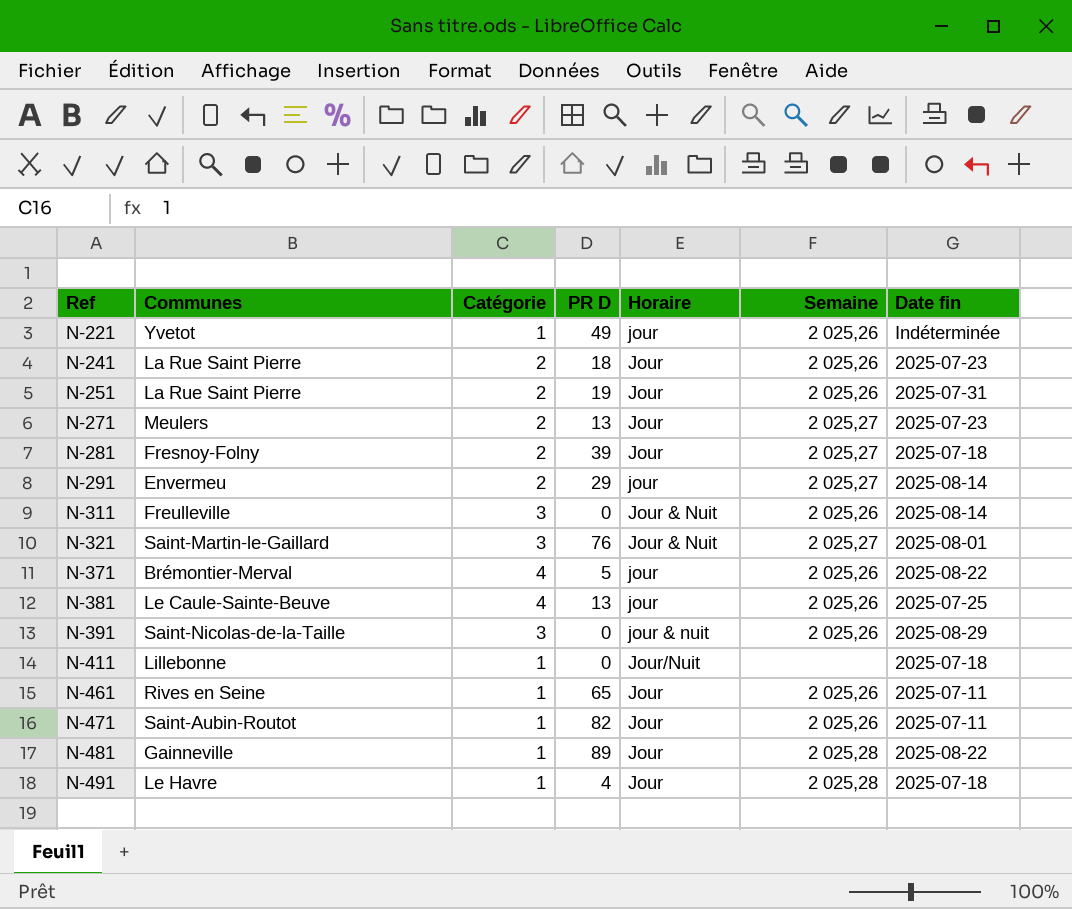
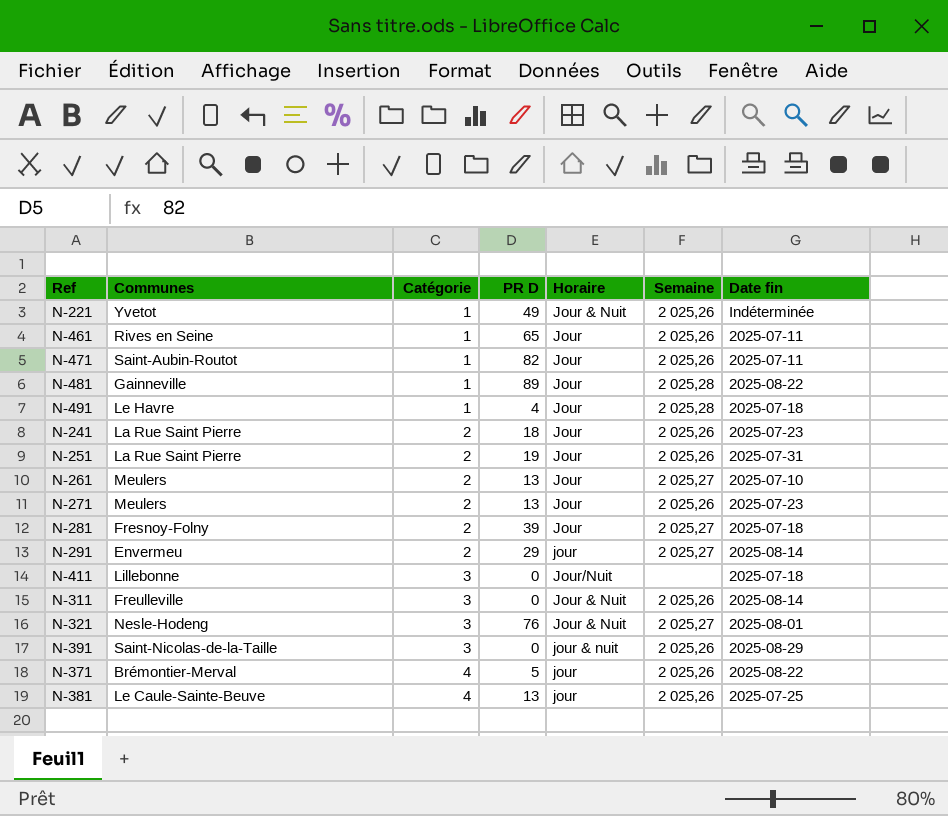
row order: Ref ascending -> Catégorie ascending
N-221 | Horaire: jour -> Jour & Nuit
row N-261: none -> Meulers | 2 | 13 | Jour | 2 025,27 | 2025-07-10
N-271 | Semaine: 2 025,27 -> 2 025,26
N-411 | Catégorie: 1 -> 3
N-321 | Communes: Saint-Martin-le-Gaillard -> Nesle-Hodeng

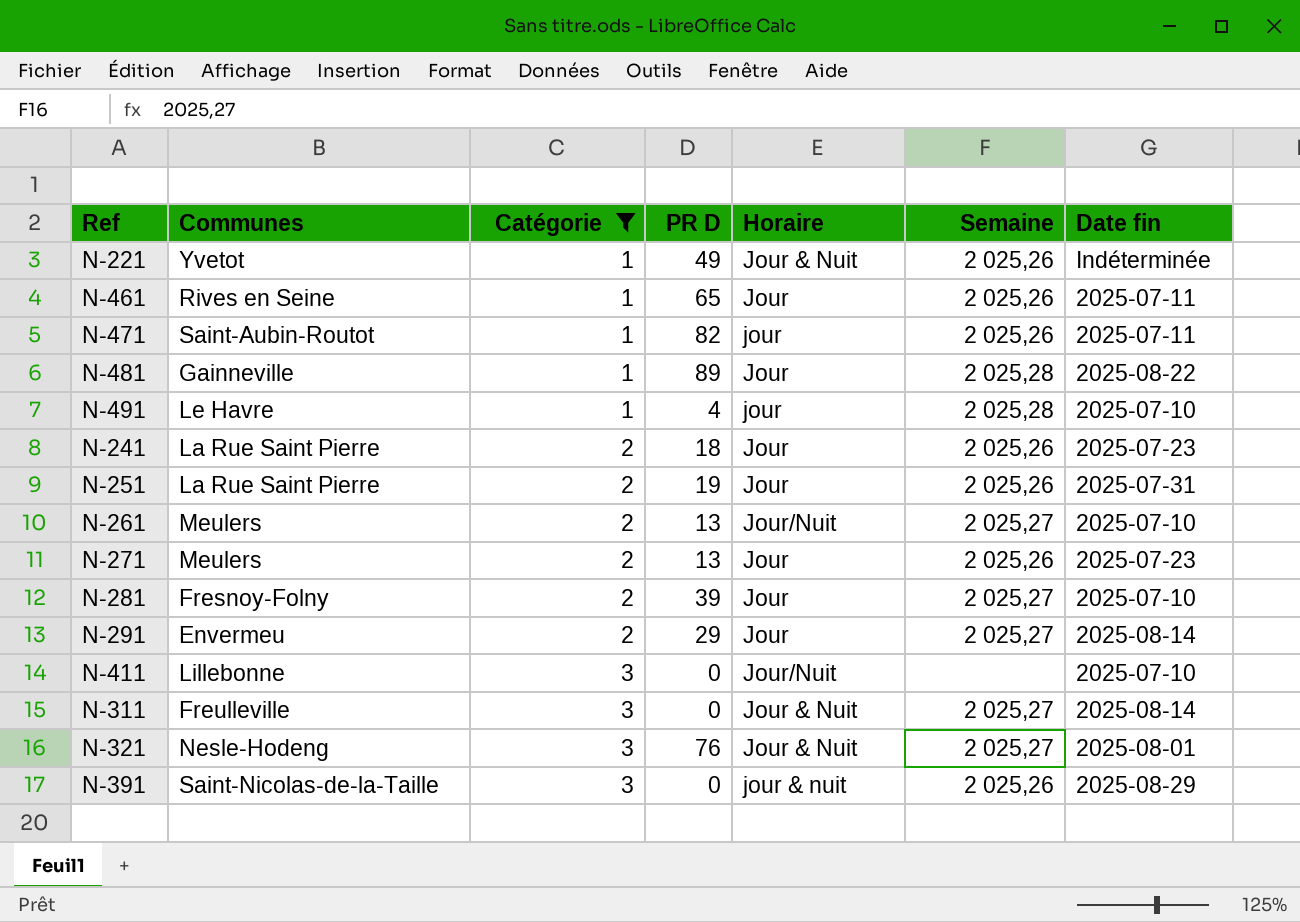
filter: none -> Catégorie != 4
N-471 | Horaire: Jour -> jour
N-491 | Horaire: Jour -> jour
N-491 | Date fin: 2025-07-18 -> 2025-07-10
N-261 | Horaire: Jour -> Jour/Nuit
N-281 | Date fin: 2025-07-18 -> 2025-07-10
N-291 | Horaire: jour -> Jour
N-411 | Date fin: 2025-07-18 -> 2025-07-10
N-311 | Semaine: 2 025,26 -> 2 025,27

